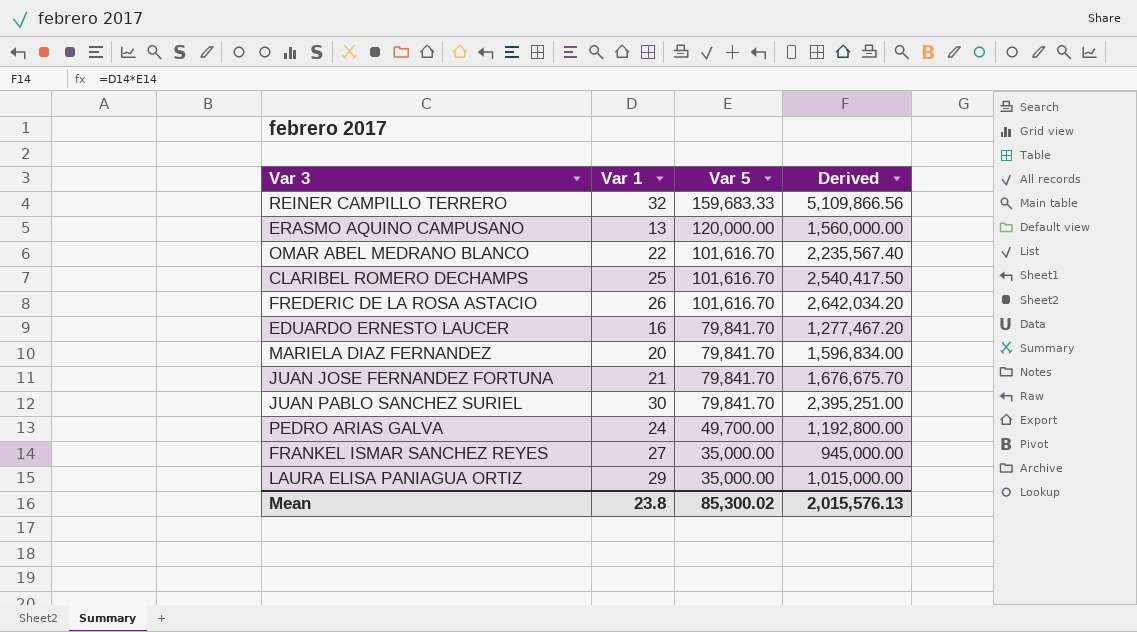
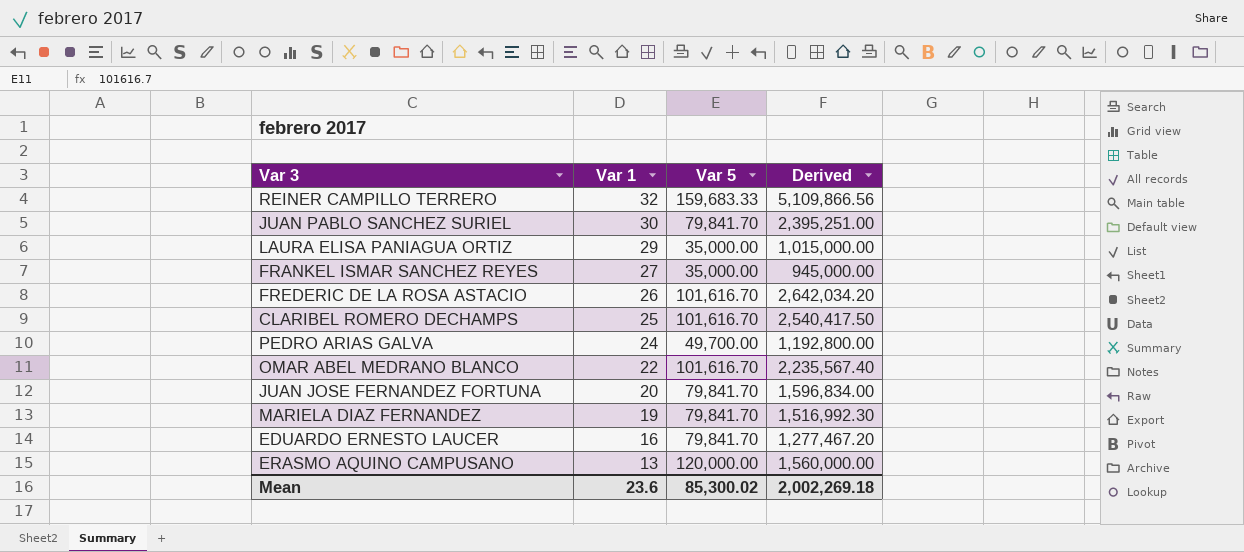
row order: Var 5 descending -> Var 1 descending
JUAN JOSE FERNANDEZ FORTUNA | Var 1: 21 -> 20
JUAN JOSE FERNANDEZ FORTUNA | Derived: 1,676,675.70 -> 1,596,834.00
MARIELA DIAZ FERNANDEZ | Var 1: 20 -> 19
MARIELA DIAZ FERNANDEZ | Derived: 1,596,834.00 -> 1,516,992.30
Mean | Var 1: 23.8 -> 23.6
Mean | Derived: 2,015,576.13 -> 2,002,269.18

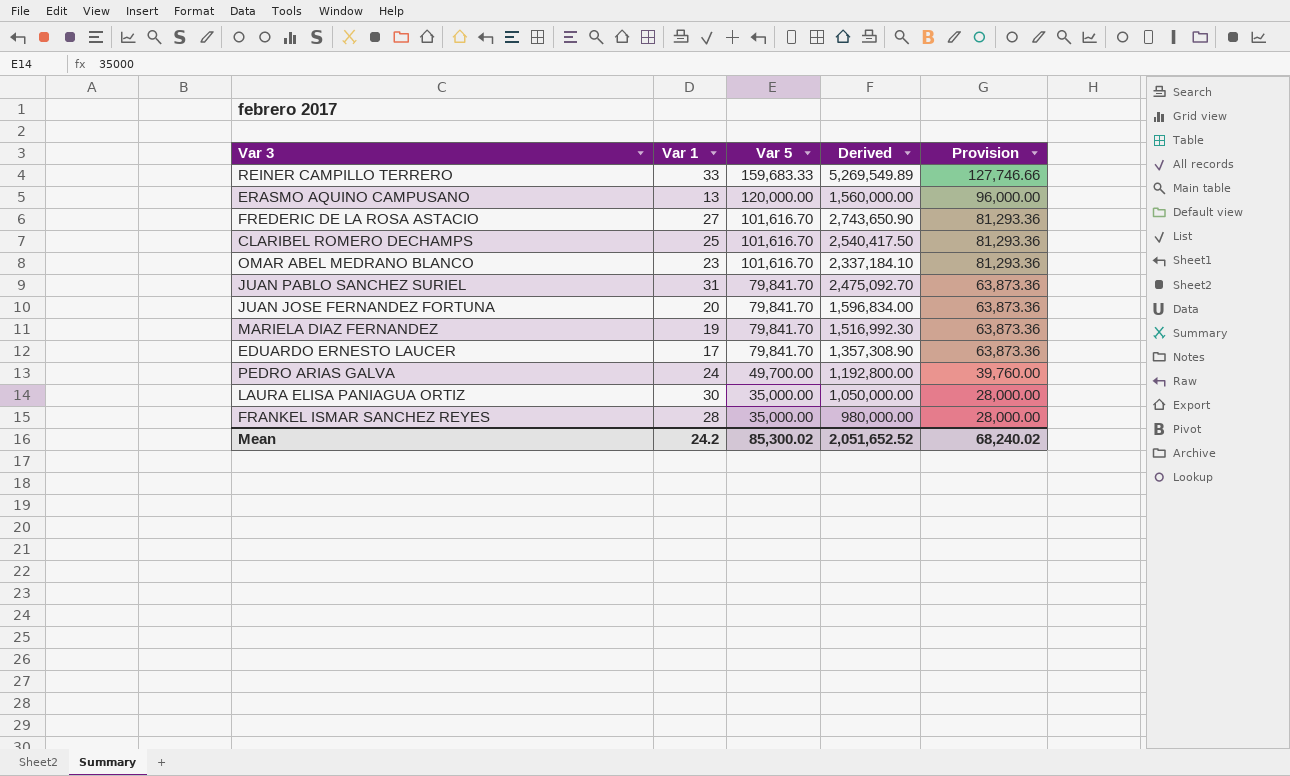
row order: Var 1 descending -> Var 5 descending
column Provision | formula: none -> [Var 5] * 0.8
REINER CAMPILLO TERRERO | Var 1: 32 -> 33
REINER CAMPILLO TERRERO | Derived: 5,109,866.56 -> 5,269,549.89
FREDERIC DE LA ROSA ASTACIO | Var 1: 26 -> 27
FREDERIC DE LA ROSA ASTACIO | Derived: 2,642,034.20 -> 2,743,650.90
OMAR ABEL MEDRANO BLANCO | Var 1: 22 -> 23
OMAR ABEL MEDRANO BLANCO | Derived: 2,235,567.40 -> 2,337,184.10
JUAN PABLO SANCHEZ SURIEL | Var 1: 30 -> 31
JUAN PABLO SANCHEZ SURIEL | Derived: 2,395,251.00 -> 2,475,092.70
EDUARDO ERNESTO LAUCER | Var 1: 16 -> 17
EDUARDO ERNESTO LAUCER | Derived: 1,277,467.20 -> 1,357,308.90
LAURA ELISA PANIAGUA ORTIZ | Var 1: 29 -> 30
LAURA ELISA PANIAGUA ORTIZ | Derived: 1,015,000.00 -> 1,050,000.00
FRANKEL ISMAR SANCHEZ REYES | Var 1: 27 -> 28
FRANKEL ISMAR SANCHEZ REYES | Derived: 945,000.00 -> 980,000.00
Mean | Var 1: 23.6 -> 24.2
Mean | Derived: 2,002,269.18 -> 2,051,652.52

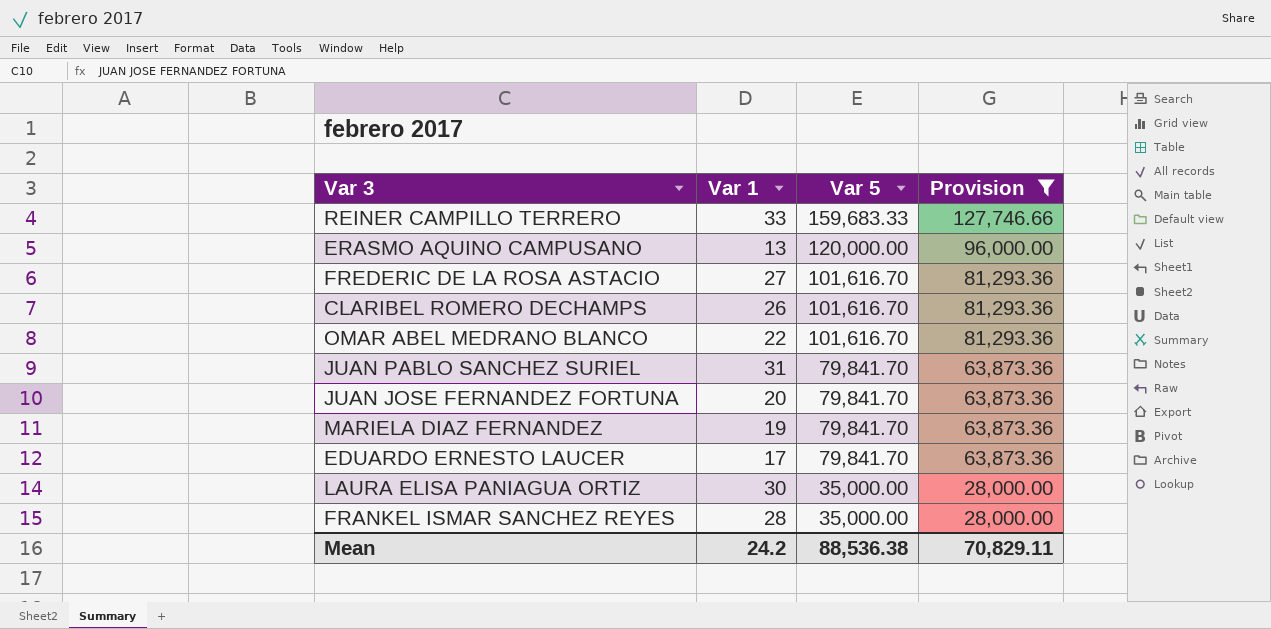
filter: none -> Provision != 39,760.00
column Derived | formula: [Var 1] * [Var 5] -> none
CLARIBEL ROMERO DECHAMPS | Var 1: 25 -> 26
OMAR ABEL MEDRANO BLANCO | Var 1: 23 -> 22
Mean | Var 5: 85,300.02 -> 88,536.38
Mean | Provision: 68,240.02 -> 70,829.11

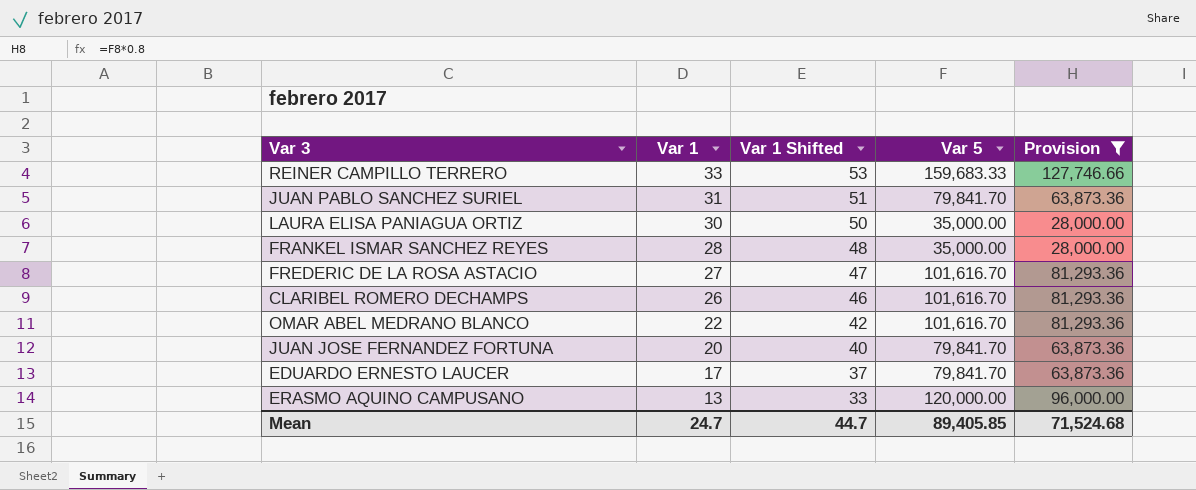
row order: Var 5 descending -> Var 1 descending
column Var 1 Shifted | formula: none -> [Var 1] + 20
row MARIELA DIAZ FERNANDEZ: 19 | 79,841.70 | 63,873.36 -> none
Mean | Var 1: 24.2 -> 24.7
Mean | Var 5: 88,536.38 -> 89,405.85
Mean | Provision: 70,829.11 -> 71,524.68

